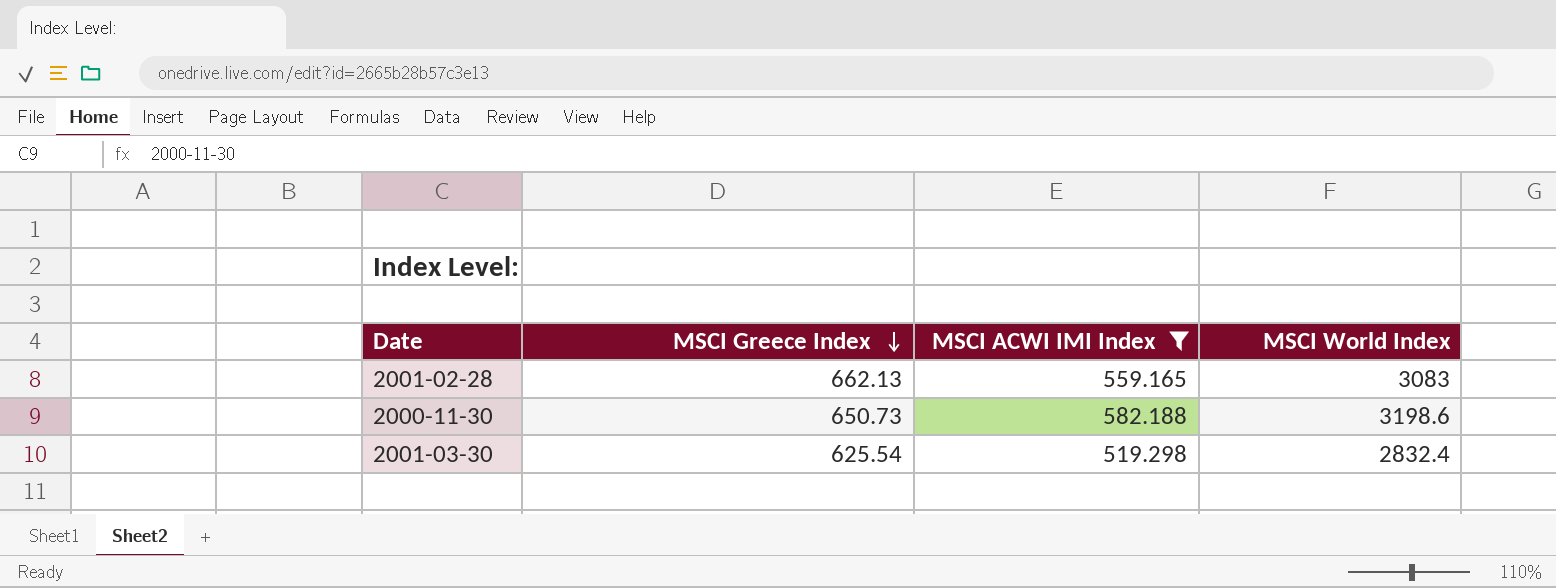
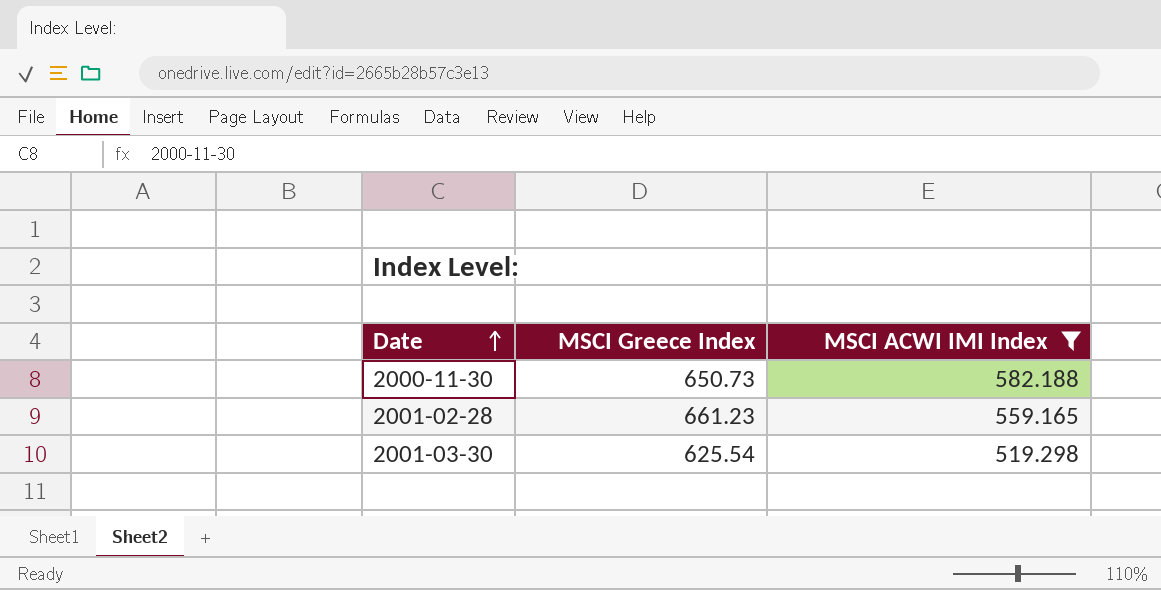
row order: MSCI Greece Index descending -> Date ascending
column MSCI World Index | position: 4 -> none
2001-02-28 | MSCI Greece Index: 662.13 -> 661.23

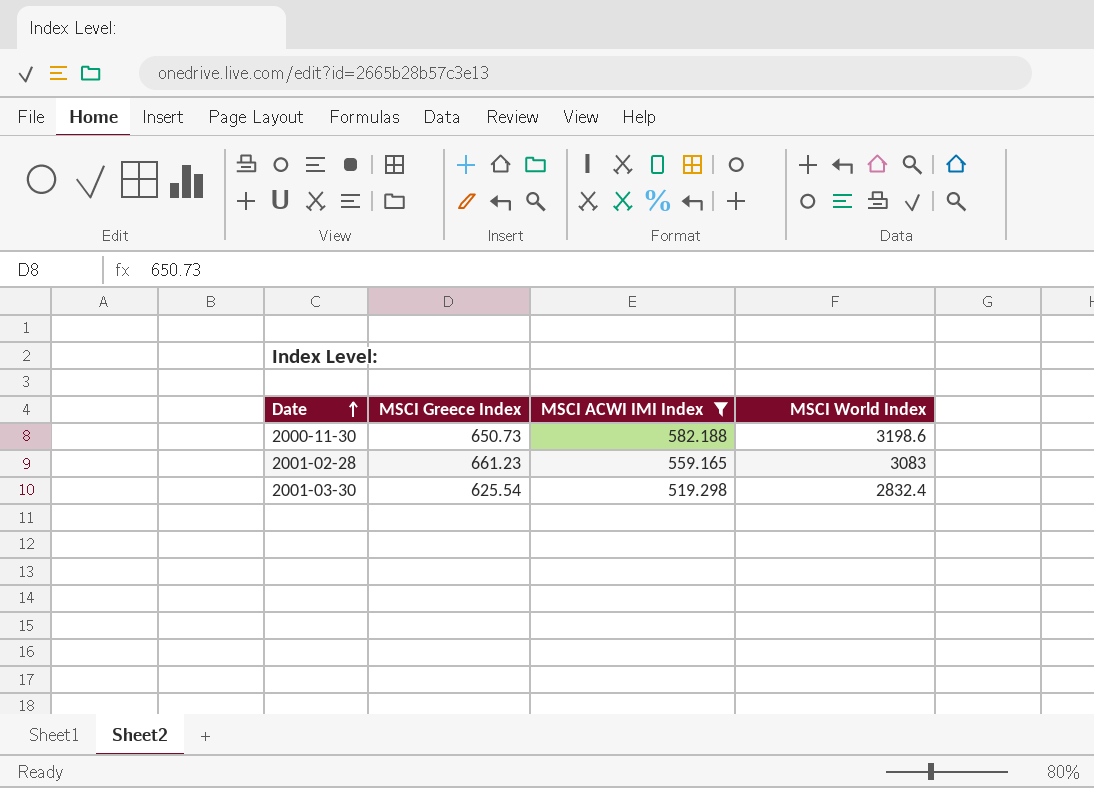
column MSCI World Index | position: none -> 4

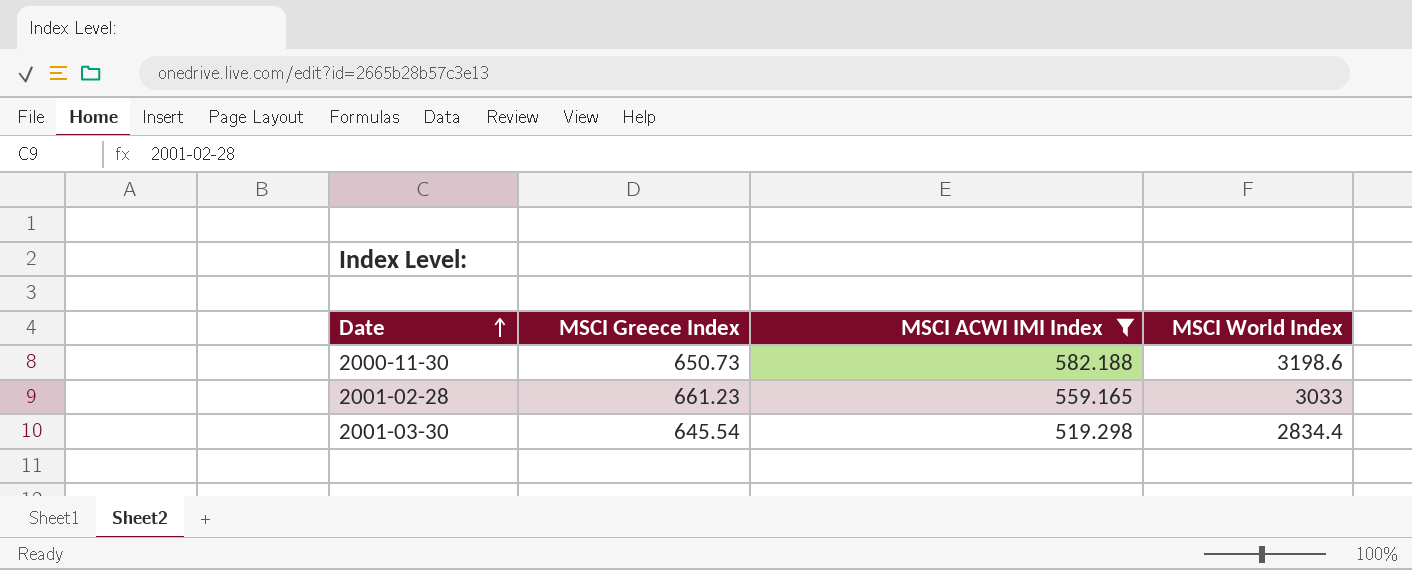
2001-02-28 | MSCI World Index: 3083 -> 3033
2001-03-30 | MSCI Greece Index: 625.54 -> 645.54
2001-03-30 | MSCI World Index: 2832.4 -> 2834.4

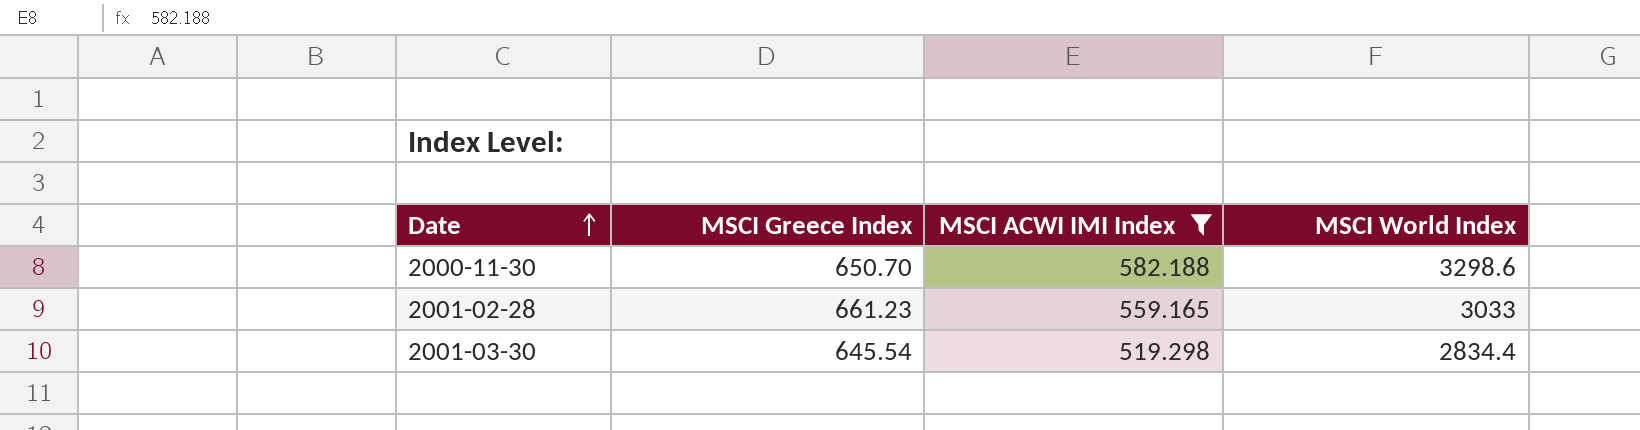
2000-11-30 | MSCI Greece Index: 650.73 -> 650.70
2000-11-30 | MSCI World Index: 3198.6 -> 3298.6

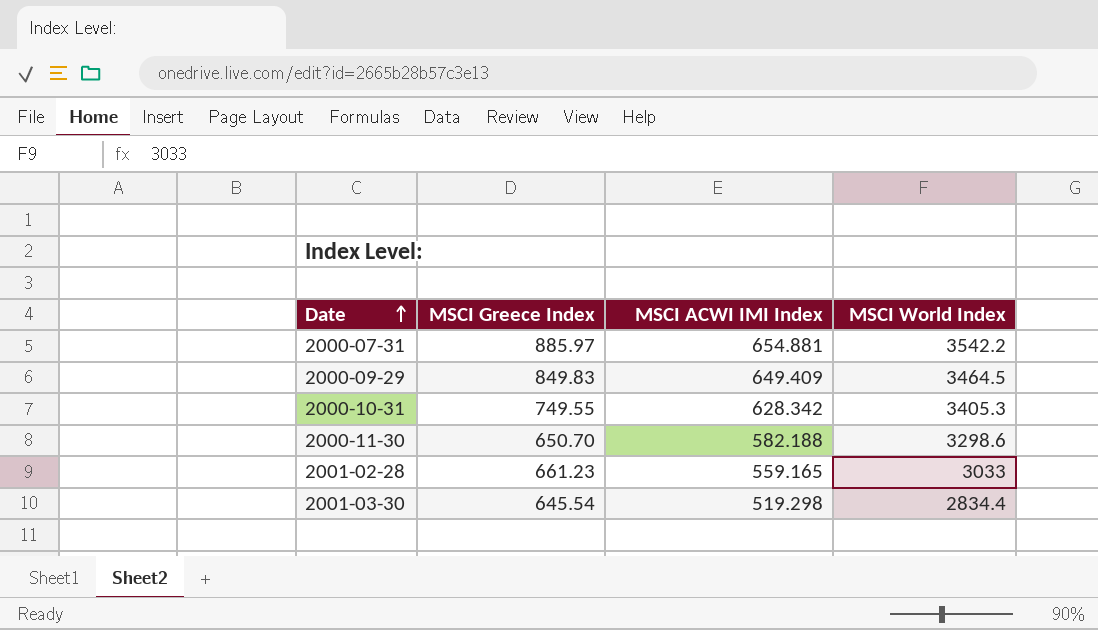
filter: MSCI ACWI IMI Index <= 582.188 -> none

